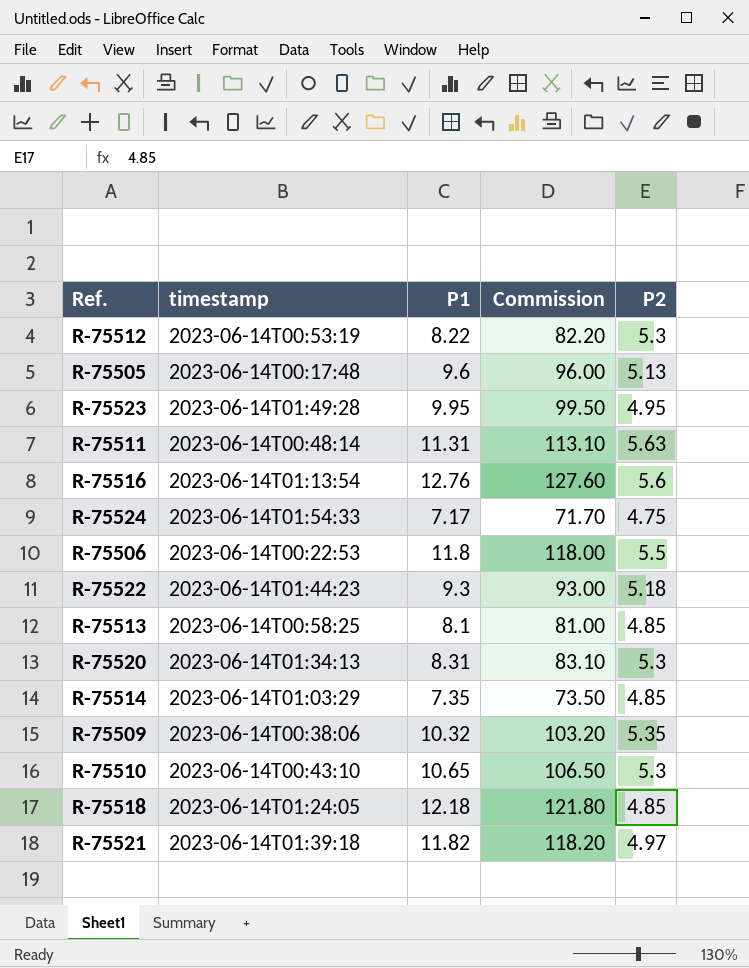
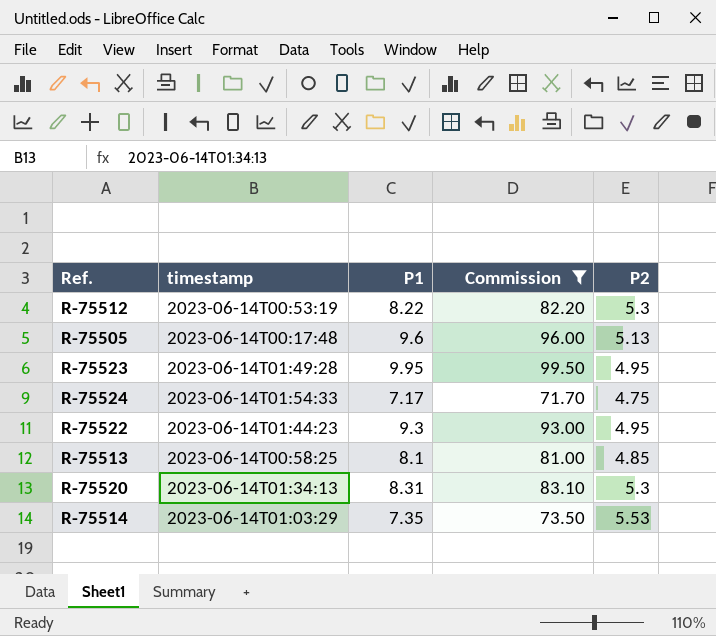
filter: none -> Commission <= 99.50
R-75522 | P2: 5.18 -> 4.95
R-75514 | P2: 4.85 -> 5.53

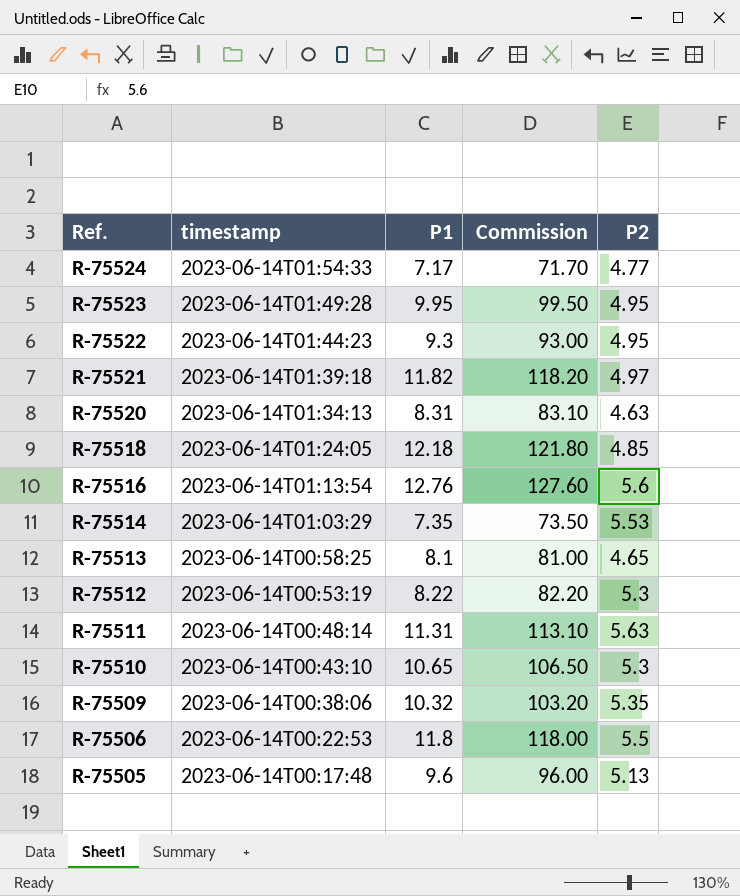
filter: Commission <= 99.50 -> none
row order: none -> Ref. descending
R-75524 | P2: 4.75 -> 4.77
R-75520 | P2: 5.3 -> 4.63
R-75513 | P2: 4.85 -> 4.65

